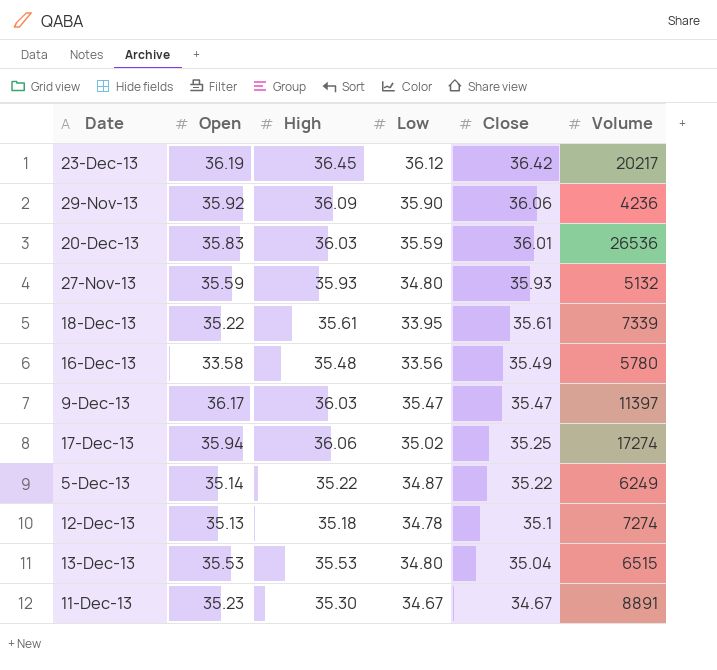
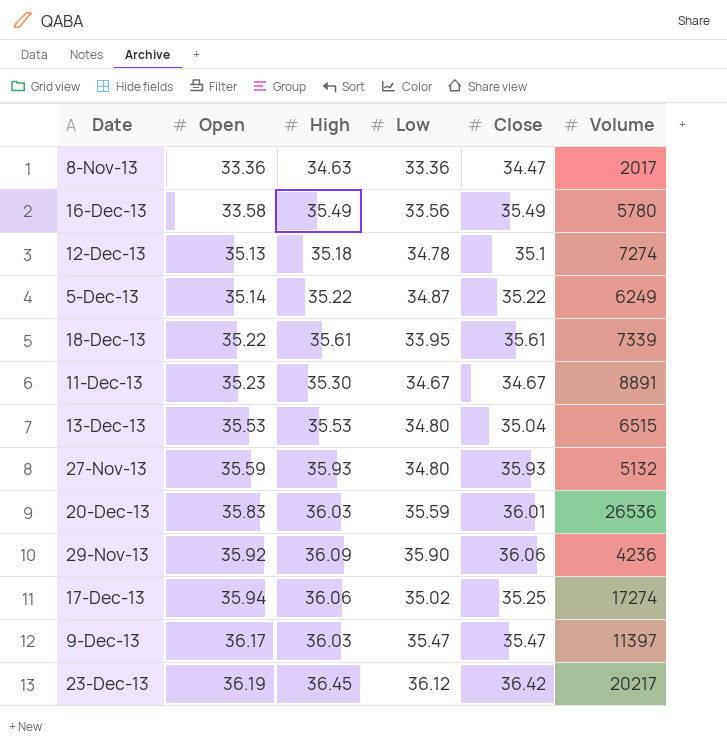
row order: Close descending -> Open ascending
row 8-Nov-13: none -> 33.36 | 34.63 | 33.36 | 34.47 | 2017
16-Dec-13 | High: 35.48 -> 35.49

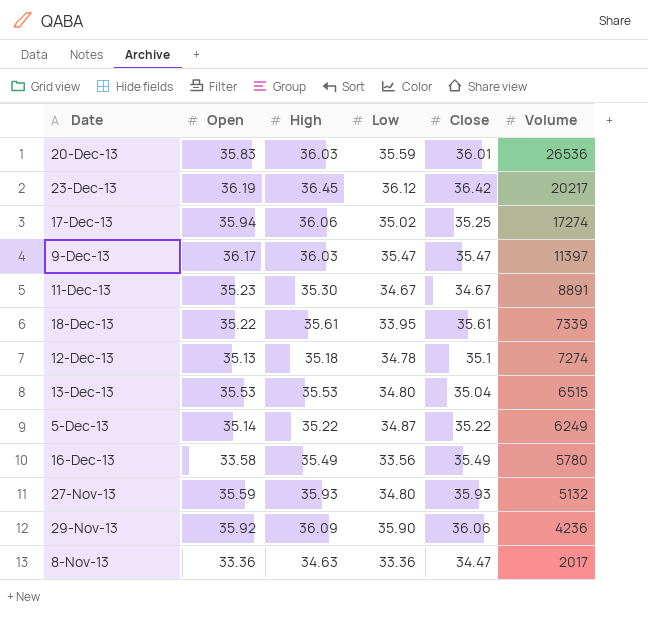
row order: Open ascending -> Volume descending

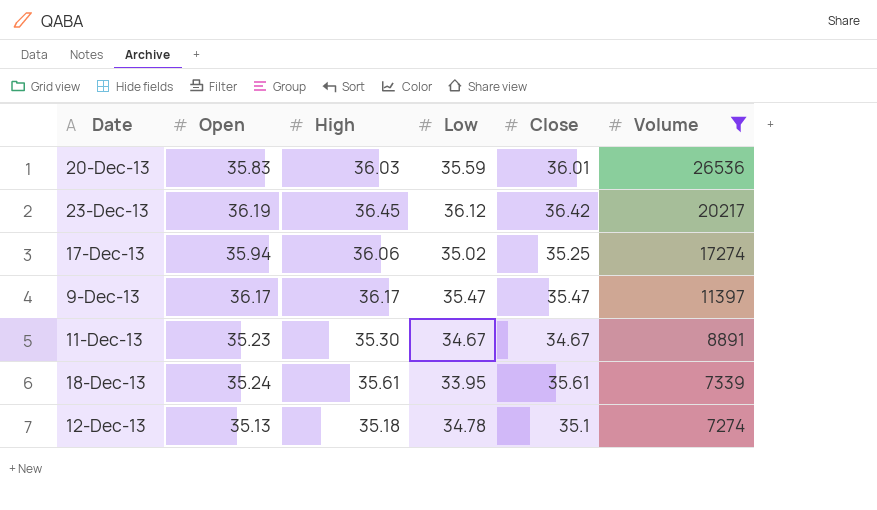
filter: none -> Volume >= 7274
9-Dec-13 | High: 36.03 -> 36.17
18-Dec-13 | Open: 35.22 -> 35.24

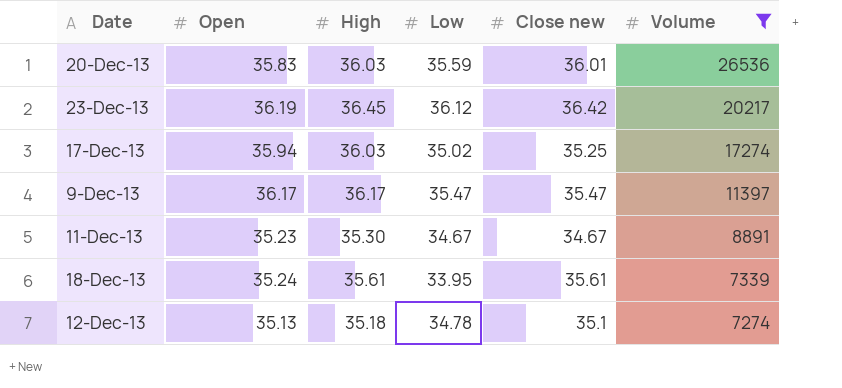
column name: Close -> Close new
17-Dec-13 | High: 36.06 -> 36.03

